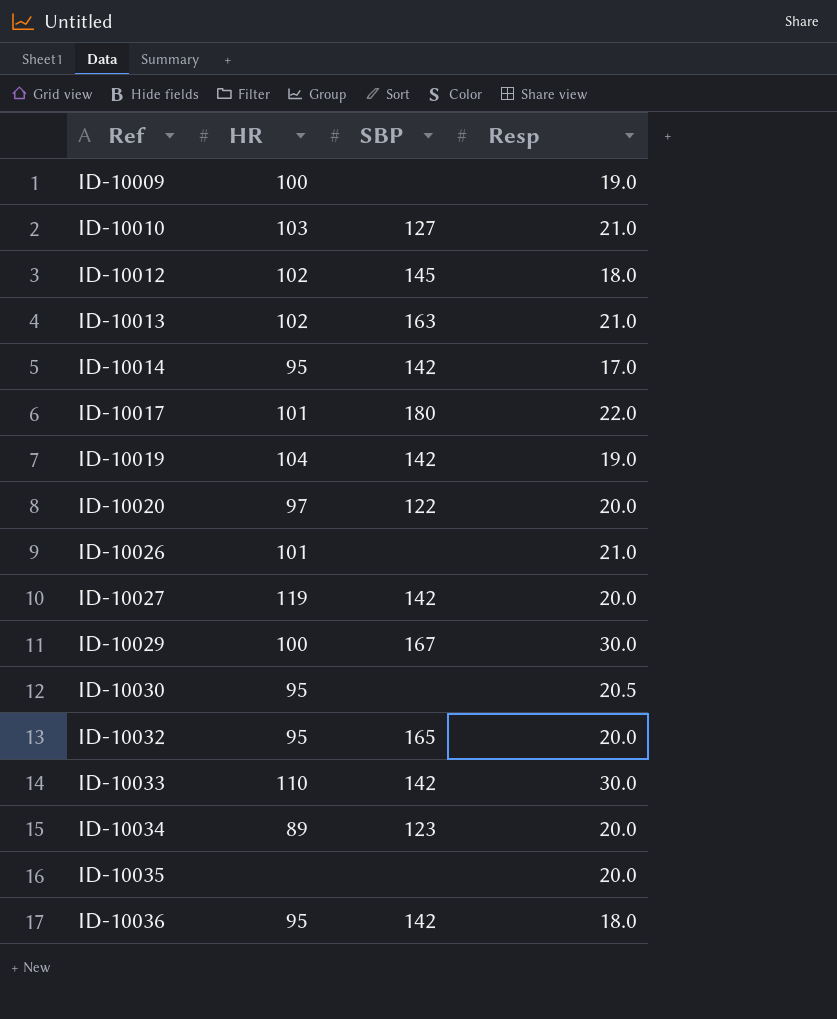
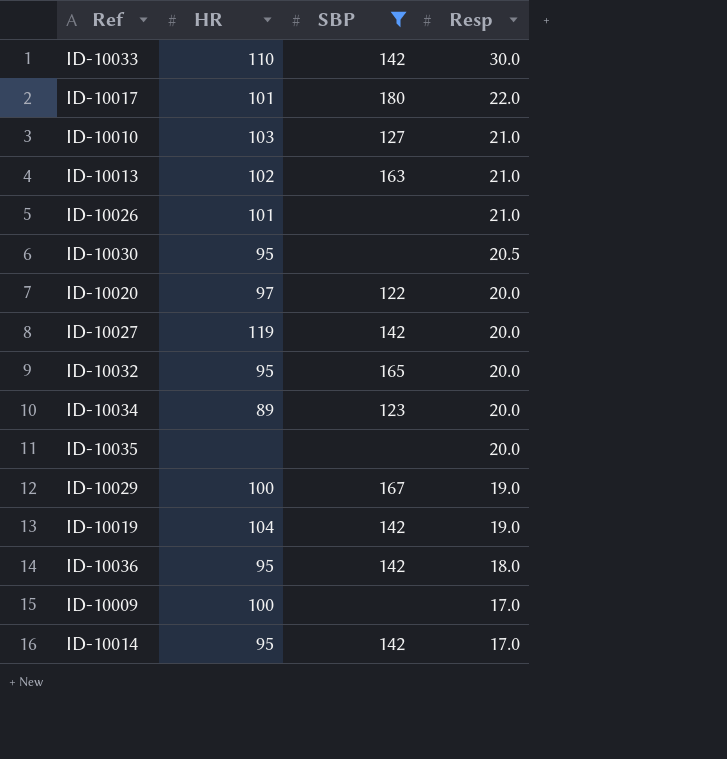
filter: none -> SBP != 145
row order: Ref ascending -> Resp descending
ID-10029 | Resp: 30.0 -> 19.0
ID-10009 | Resp: 19.0 -> 17.0

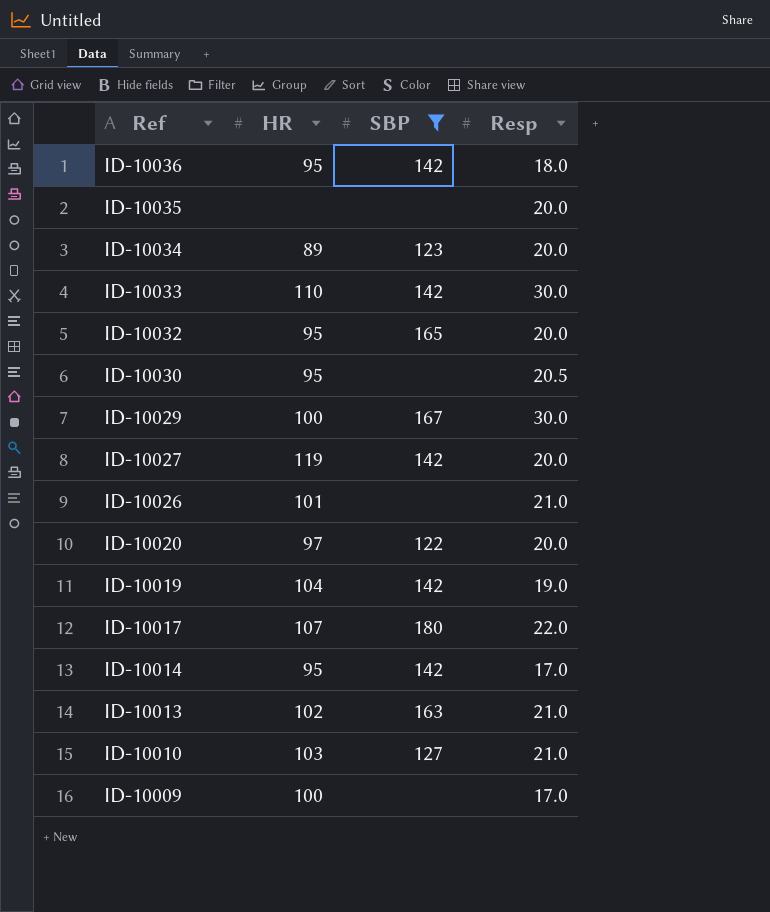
row order: Resp descending -> Ref descending
ID-10029 | Resp: 19.0 -> 30.0
ID-10017 | HR: 101 -> 107

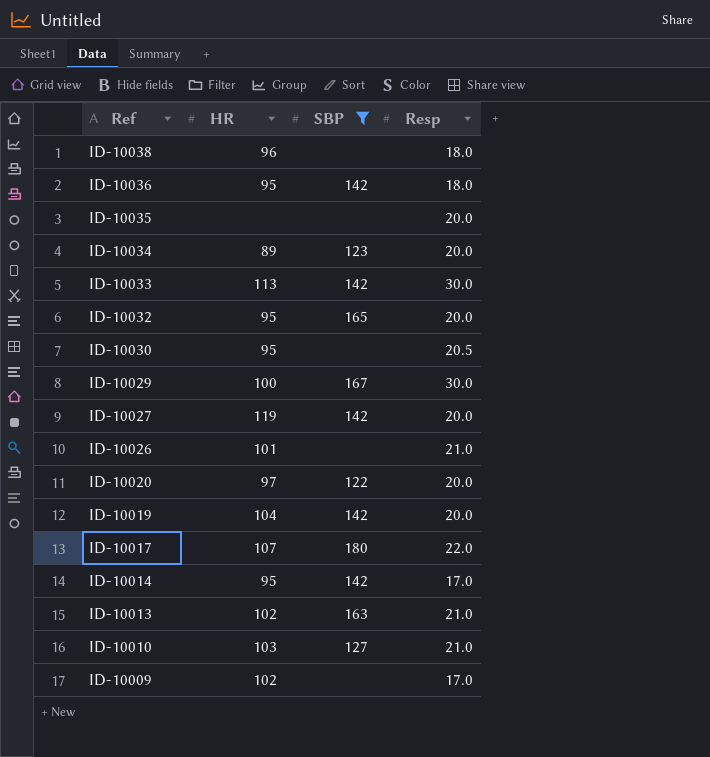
row ID-10038: none -> 96 | none | 18.0
ID-10033 | HR: 110 -> 113
ID-10019 | Resp: 19.0 -> 20.0
ID-10009 | HR: 100 -> 102

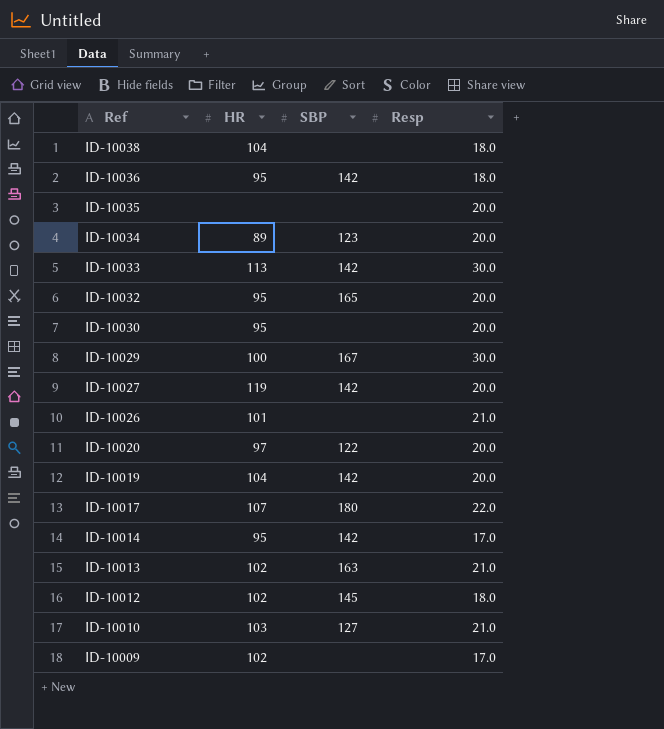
filter: SBP != 145 -> none
ID-10038 | HR: 96 -> 104
ID-10030 | Resp: 20.5 -> 20.0

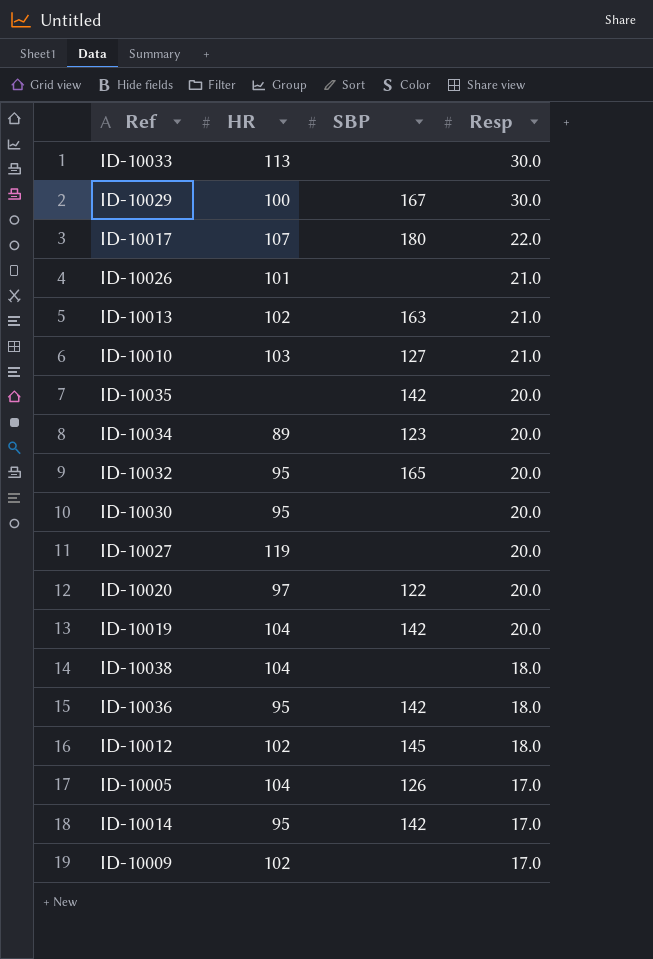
row order: Ref descending -> Resp descending
ID-10033 | SBP: 142 -> none
ID-10035 | SBP: none -> 142
ID-10027 | SBP: 142 -> none
row ID-10005: none -> 104 | 126 | 17.0

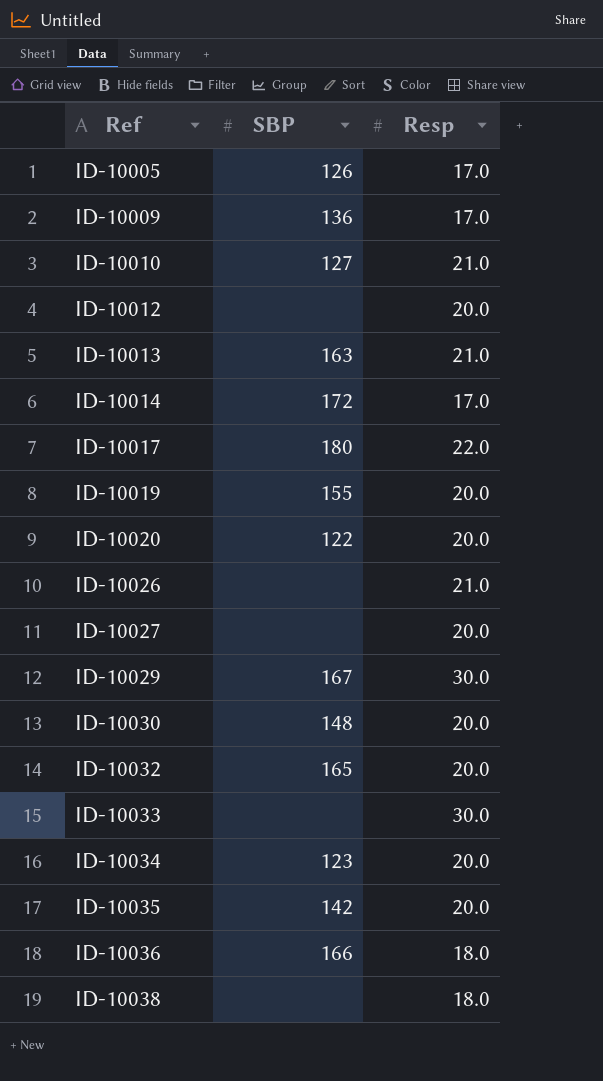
row order: Resp descending -> Ref ascending
column HR | position: 2 -> none
ID-10009 | SBP: none -> 136
ID-10012 | SBP: 145 -> none
ID-10012 | Resp: 18.0 -> 20.0
ID-10014 | SBP: 142 -> 172
ID-10019 | SBP: 142 -> 155
ID-10030 | SBP: none -> 148
ID-10036 | SBP: 142 -> 166

